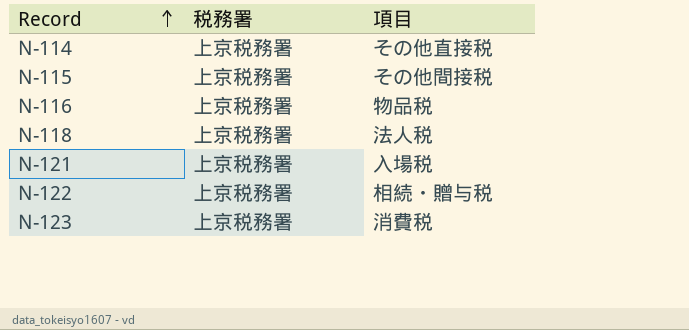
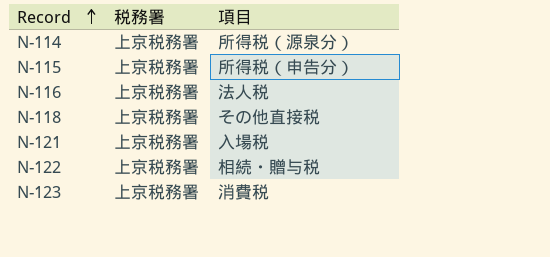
N-114 | 項目: その他直接税 -> 所得税（源泉分）
N-115 | 項目: その他間接税 -> 所得税（申告分）
N-116 | 項目: 物品税 -> 法人税
N-118 | 項目: 法人税 -> その他直接税

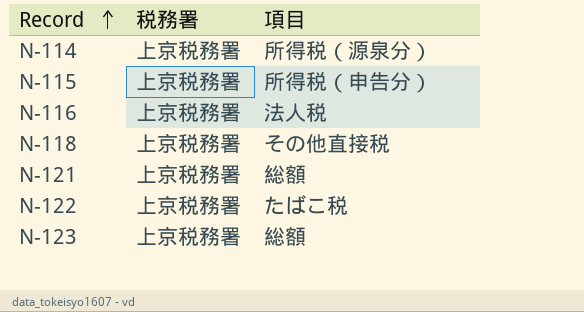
N-121 | 項目: 入場税 -> 総額
N-122 | 項目: 相続・贈与税 -> たばこ税
N-123 | 項目: 消費税 -> 総額

